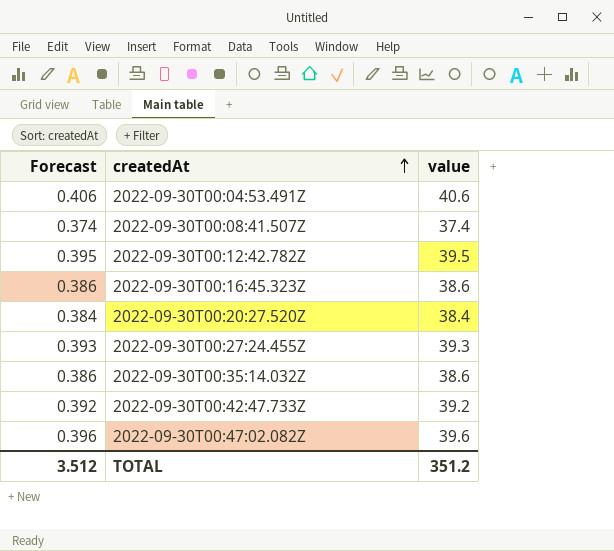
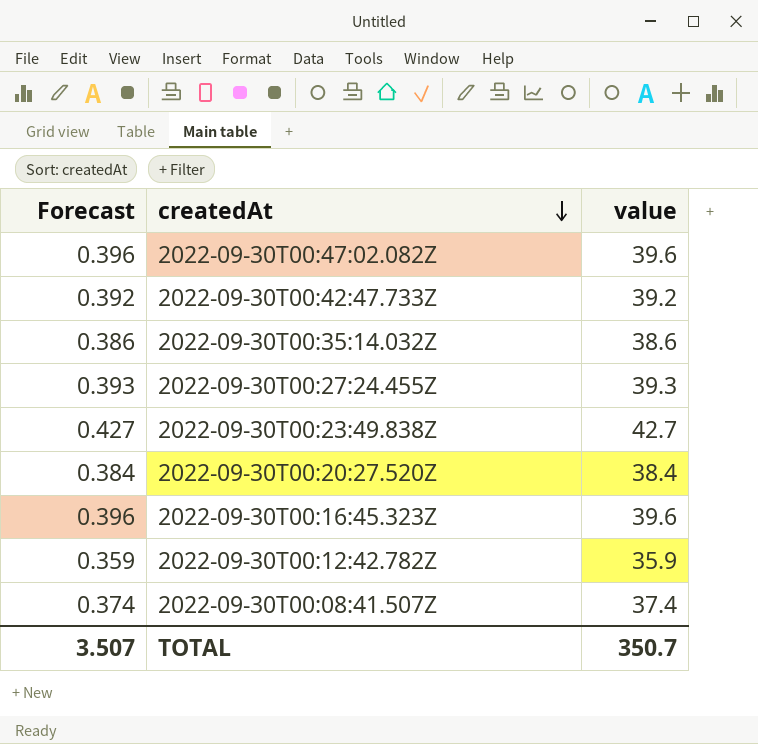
row order: createdAt ascending -> createdAt descending
row 2022-09-30T00:04:53.491Z: 0.406 | 40.6 -> none
row 2022-09-30T00:23:49.838Z: none -> 0.427 | 42.7
2022-09-30T00:16:45.323Z | Forecast: 0.386 -> 0.396
2022-09-30T00:16:45.323Z | value: 38.6 -> 39.6
2022-09-30T00:12:42.782Z | Forecast: 0.395 -> 0.359
2022-09-30T00:12:42.782Z | value: 39.5 -> 35.9
TOTAL | Forecast: 3.512 -> 3.507
TOTAL | value: 351.2 -> 350.7

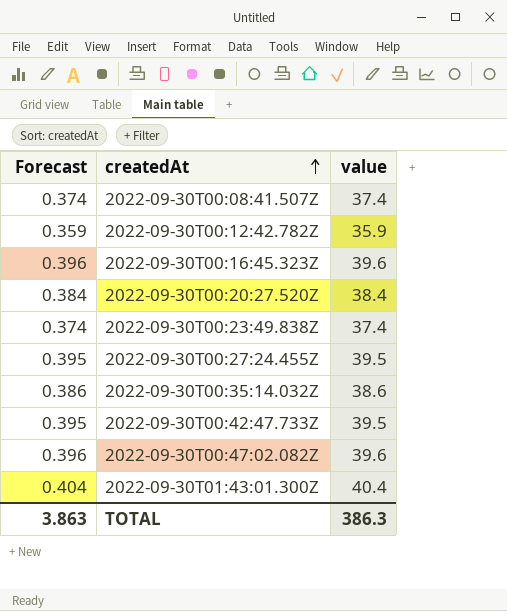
row order: createdAt descending -> createdAt ascending
2022-09-30T00:23:49.838Z | Forecast: 0.427 -> 0.374
2022-09-30T00:23:49.838Z | value: 42.7 -> 37.4
2022-09-30T00:27:24.455Z | Forecast: 0.393 -> 0.395
2022-09-30T00:27:24.455Z | value: 39.3 -> 39.5
2022-09-30T00:42:47.733Z | Forecast: 0.392 -> 0.395
2022-09-30T00:42:47.733Z | value: 39.2 -> 39.5
row 2022-09-30T01:43:01.300Z: none -> 0.404 | 40.4
TOTAL | Forecast: 3.507 -> 3.863
TOTAL | value: 350.7 -> 386.3

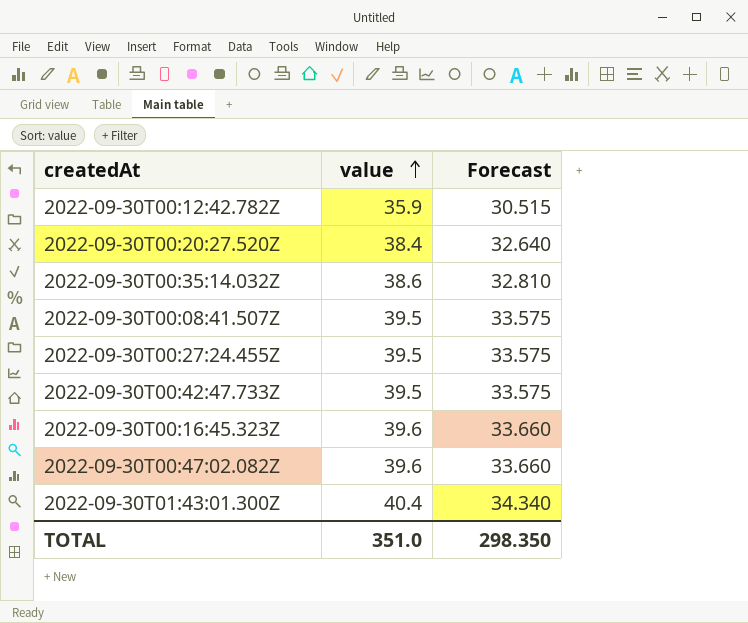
row order: createdAt ascending -> value ascending
column Forecast | formula: [value] * 0.01 -> [value] * 0.85
column Forecast | position: 1 -> 3
row 2022-09-30T00:23:49.838Z: 0.374 | 37.4 -> none
2022-09-30T00:08:41.507Z | value: 37.4 -> 39.5
TOTAL | value: 386.3 -> 351.0
TOTAL | Forecast: 3.863 -> 298.350

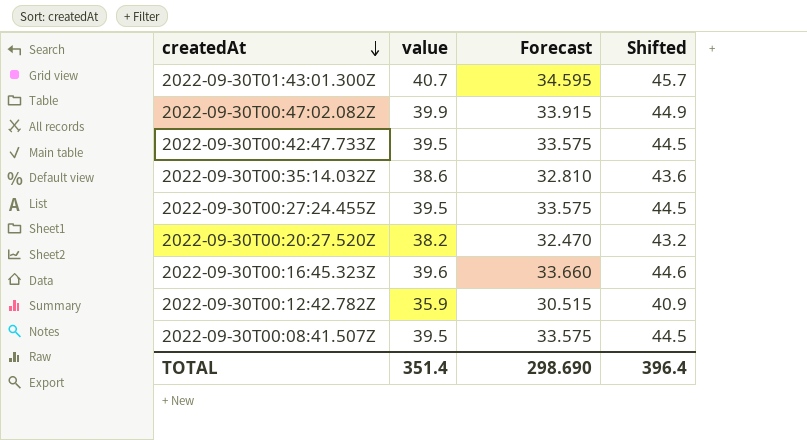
row order: value ascending -> createdAt descending
column Shifted | formula: none -> [value] + 5
2022-09-30T01:43:01.300Z | value: 40.4 -> 40.7
2022-09-30T01:43:01.300Z | Forecast: 34.340 -> 34.595
2022-09-30T00:47:02.082Z | value: 39.6 -> 39.9
2022-09-30T00:47:02.082Z | Forecast: 33.660 -> 33.915
2022-09-30T00:20:27.520Z | value: 38.4 -> 38.2
2022-09-30T00:20:27.520Z | Forecast: 32.640 -> 32.470
TOTAL | value: 351.0 -> 351.4
TOTAL | Forecast: 298.350 -> 298.690

